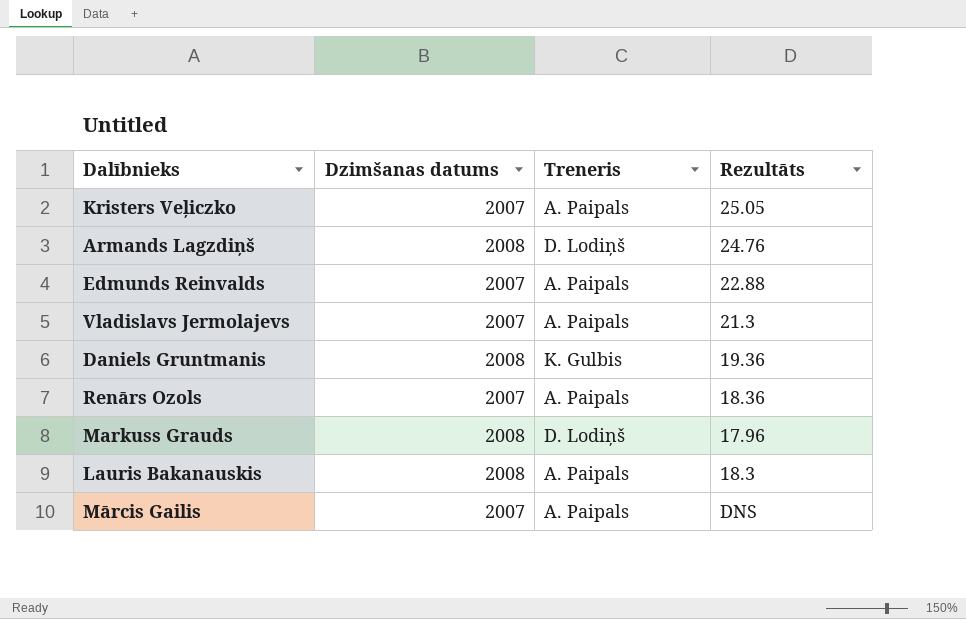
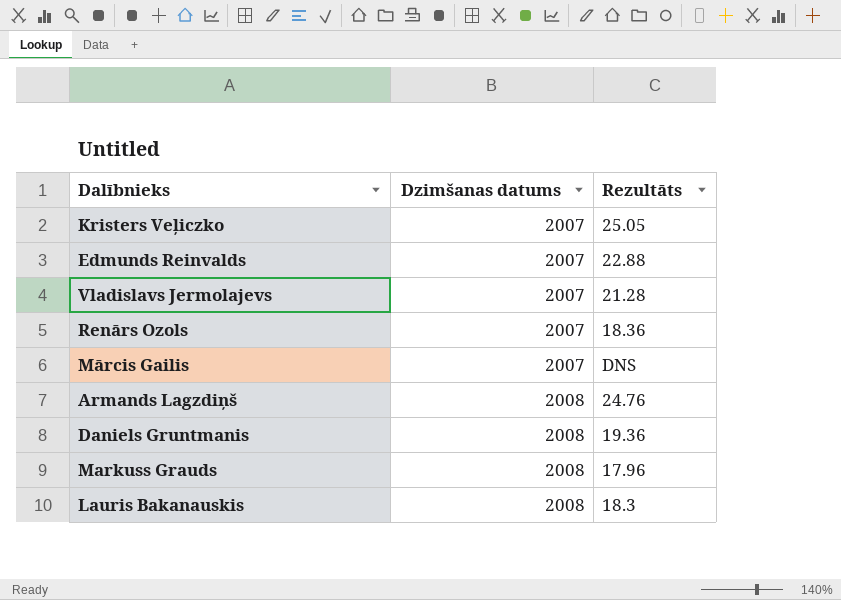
row order: none -> Dzimšanas datums ascending
column Treneris | position: 3 -> none
Vladislavs Jermolajevs | Rezultāts: 21.3 -> 21.28

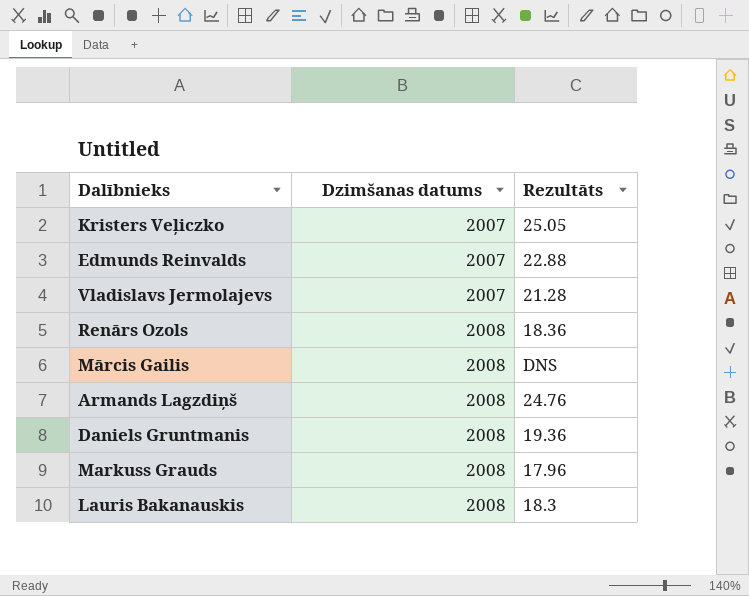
Renārs Ozols | Dzimšanas datums: 2007 -> 2008
Mārcis Gailis | Dzimšanas datums: 2007 -> 2008

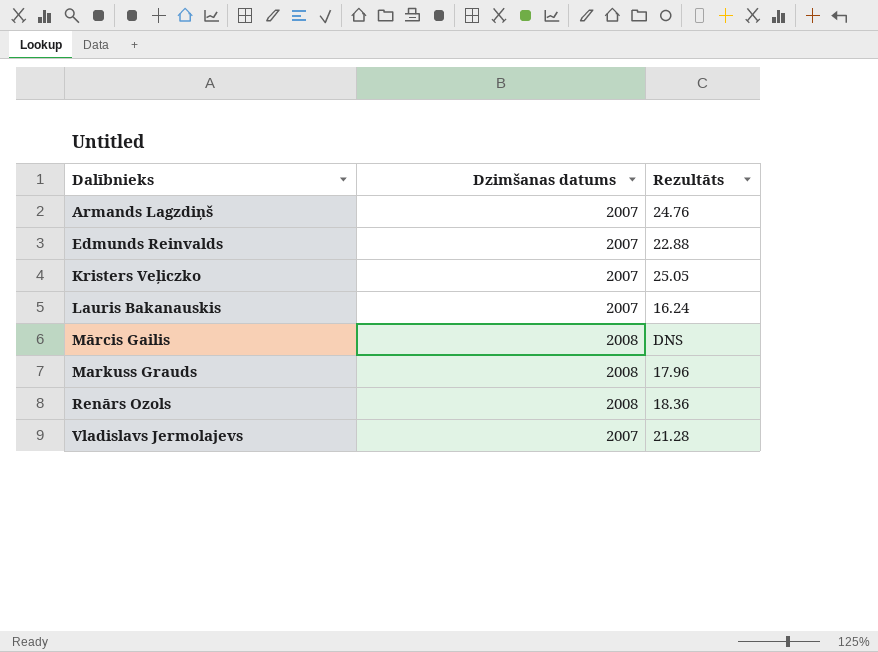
row order: Dzimšanas datums ascending -> Dalībnieks ascending
row Daniels Gruntmanis: 2008 | 19.36 -> none
Armands Lagzdiņš | Dzimšanas datums: 2008 -> 2007
Lauris Bakanauskis | Dzimšanas datums: 2008 -> 2007
Lauris Bakanauskis | Rezultāts: 18.3 -> 16.24

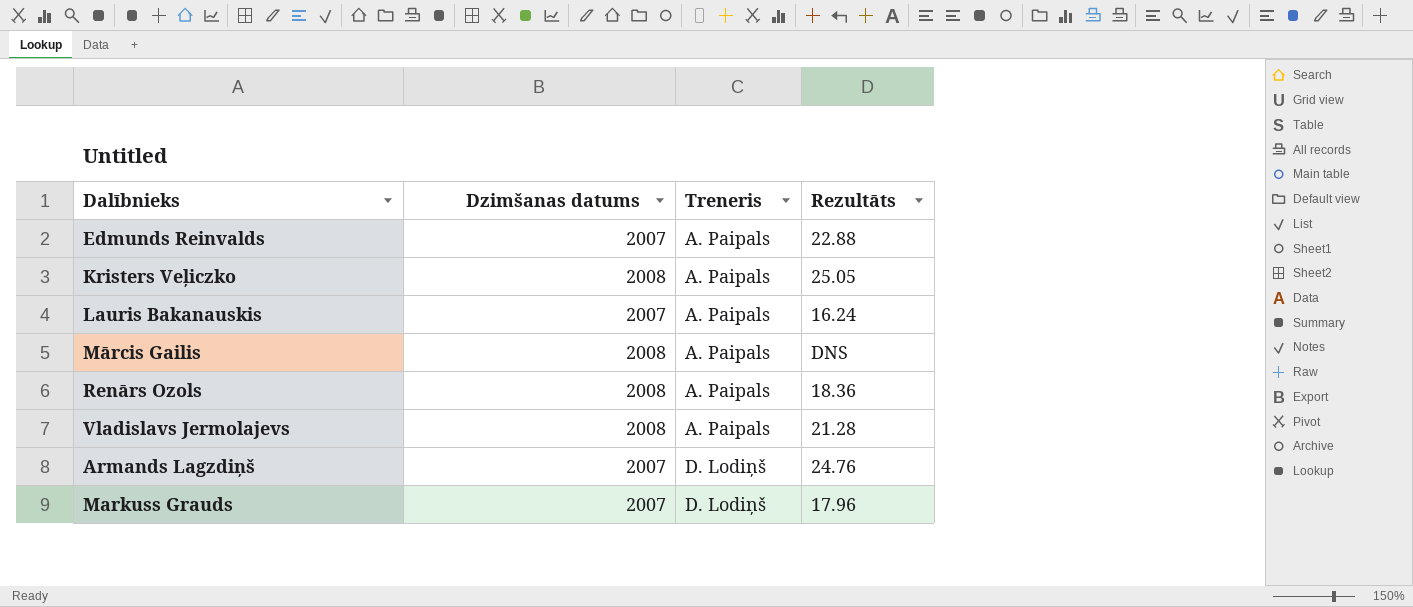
row order: Dalībnieks ascending -> Treneris ascending
column Treneris | position: none -> 3
Kristers Veļiczko | Dzimšanas datums: 2007 -> 2008
Vladislavs Jermolajevs | Dzimšanas datums: 2007 -> 2008
Markuss Grauds | Dzimšanas datums: 2008 -> 2007

